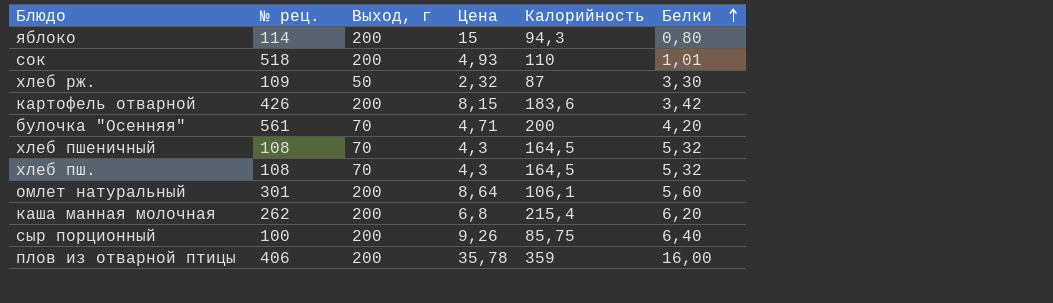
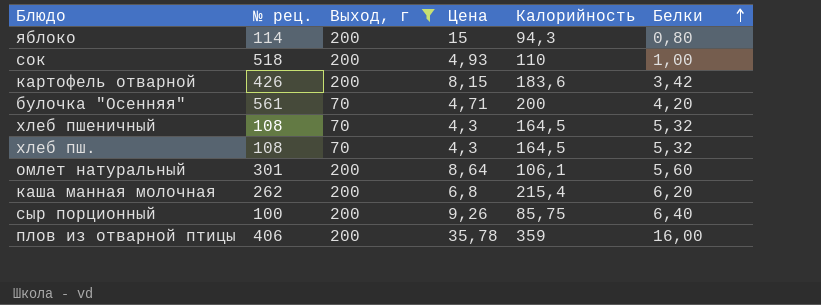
filter: none -> Выход, г != 50
сок | Белки: 1,01 -> 1,00

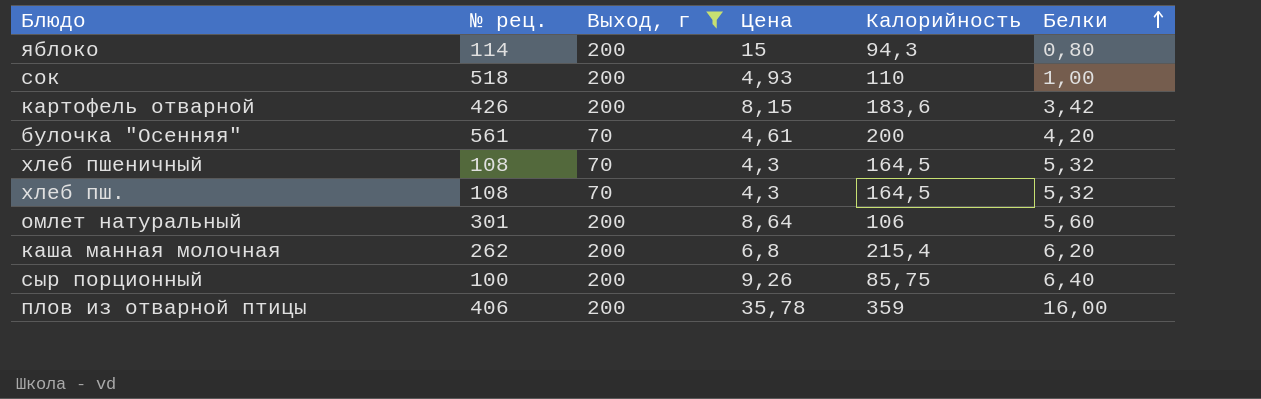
булочка "Осенняя" | Цена: 4,71 -> 4,61
омлет натуральный | Калорийность: 106,1 -> 106

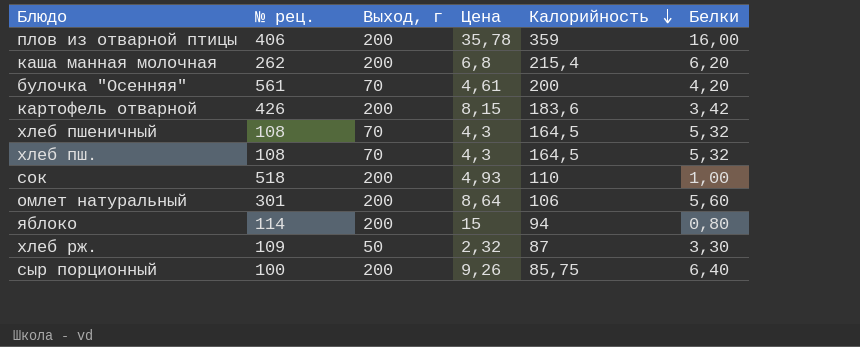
filter: Выход, г != 50 -> none
row order: Белки ascending -> Калорийность descending
яблоко | Калорийность: 94,3 -> 94

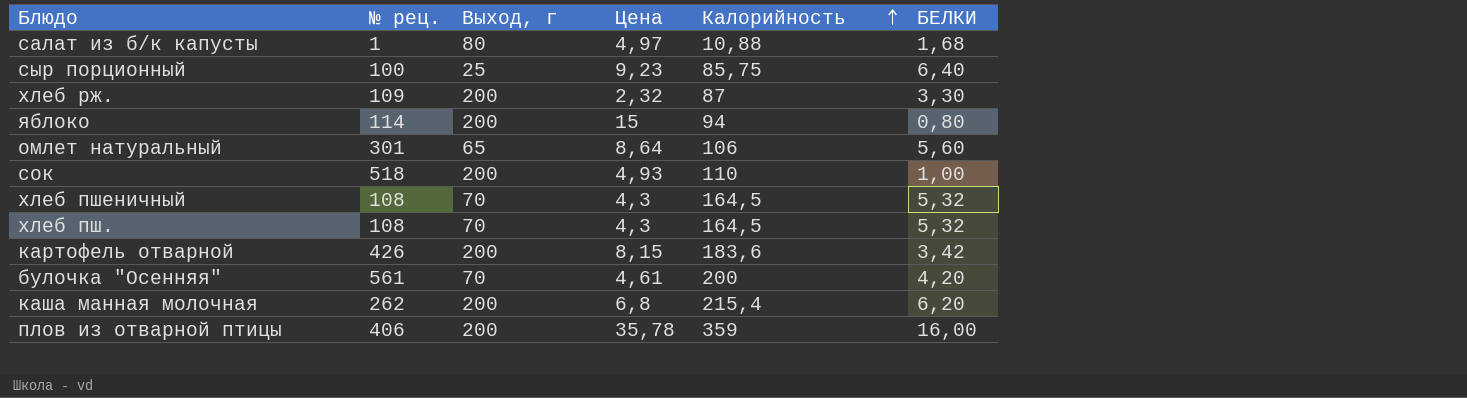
row order: Калорийность descending -> Калорийность ascending
column name: Белки -> БЕЛКИ
row салат из б/к капусты: none -> 1 | 80 | 4,97 | 10,88 | 1,68
сыр порционный | Выход, г: 200 -> 25
сыр порционный | Цена: 9,26 -> 9,23
хлеб рж. | Выход, г: 50 -> 200
омлет натуральный | Выход, г: 200 -> 65

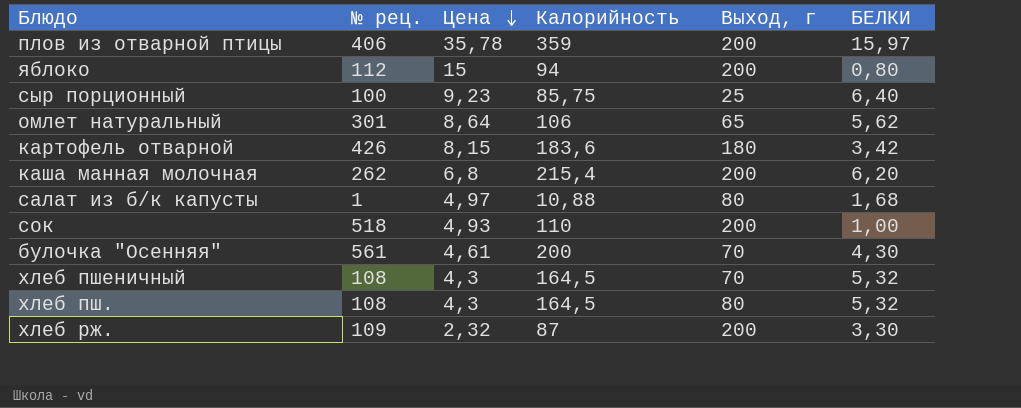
row order: Калорийность ascending -> Цена descending
column Выход, г | position: 3 -> 5
плов из отварной птицы | БЕЛКИ: 16,00 -> 15,97
яблоко | № рец.: 114 -> 112
омлет натуральный | БЕЛКИ: 5,60 -> 5,62
картофель отварной | Выход, г: 200 -> 180
булочка "Осенняя" | БЕЛКИ: 4,20 -> 4,30
хлеб пш. | Выход, г: 70 -> 80

